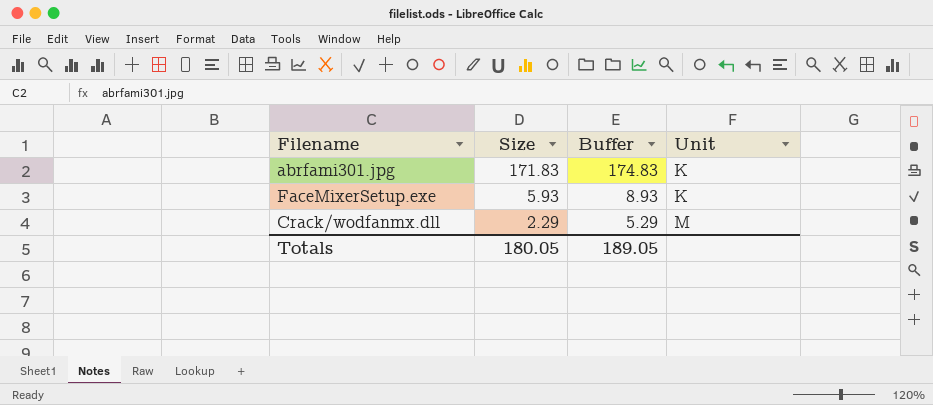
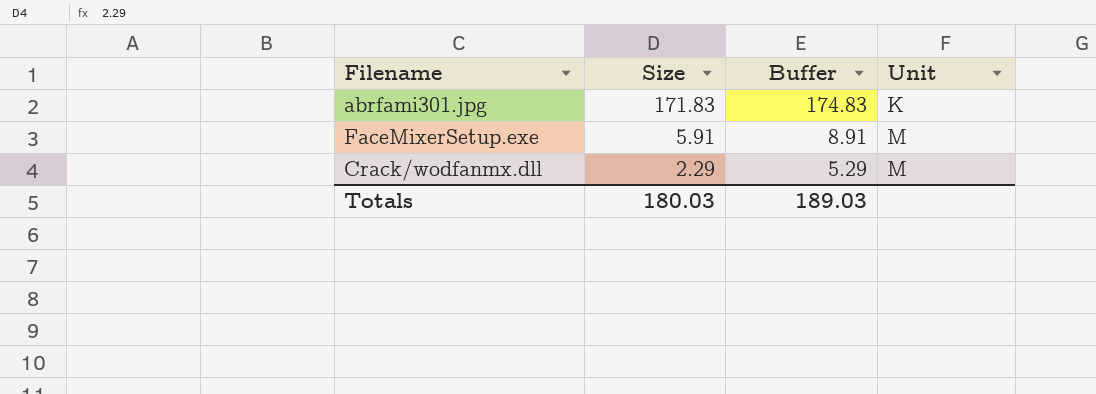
FaceMixerSetup.exe | Size: 5.93 -> 5.91
FaceMixerSetup.exe | Buffer: 8.93 -> 8.91
FaceMixerSetup.exe | Unit: K -> M
Totals | Size: 180.05 -> 180.03
Totals | Buffer: 189.05 -> 189.03

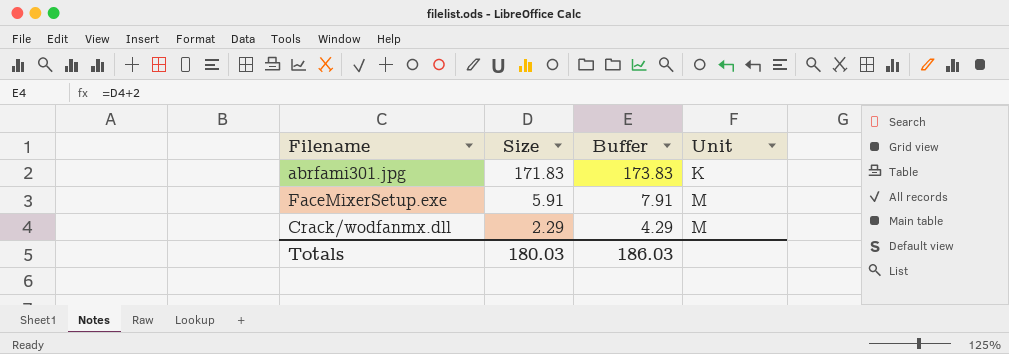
column Buffer | formula: [Size] + 3 -> [Size] + 2
Totals | Buffer: 189.03 -> 186.03

